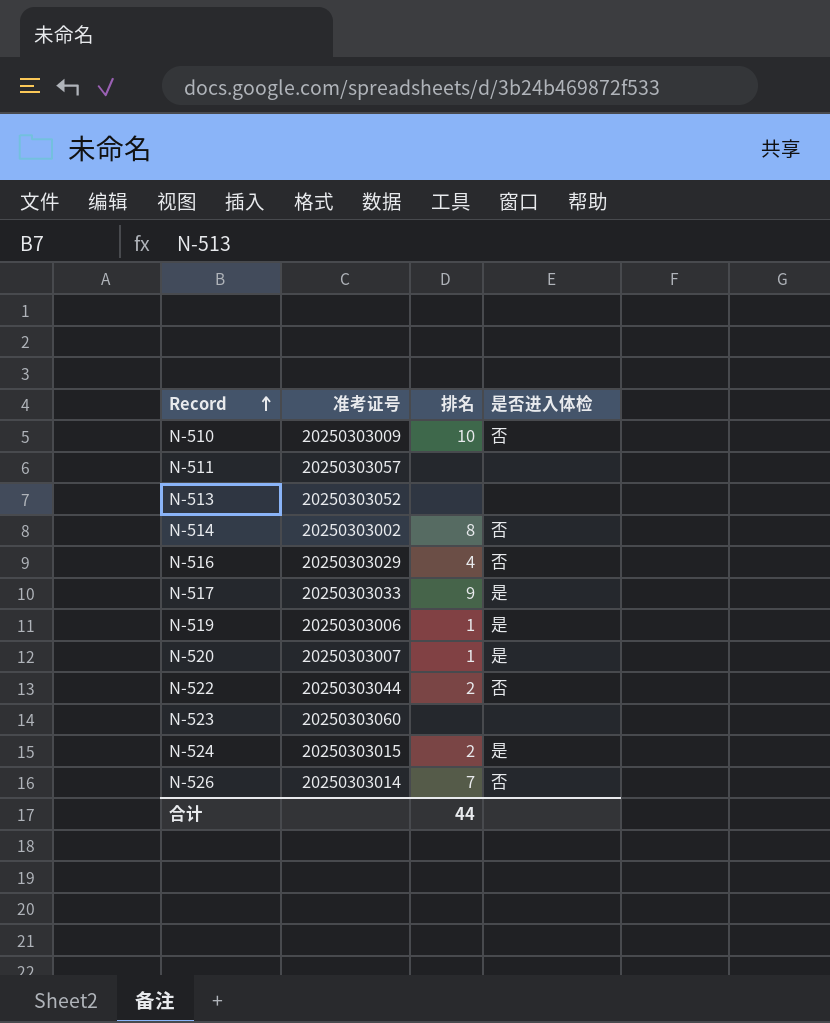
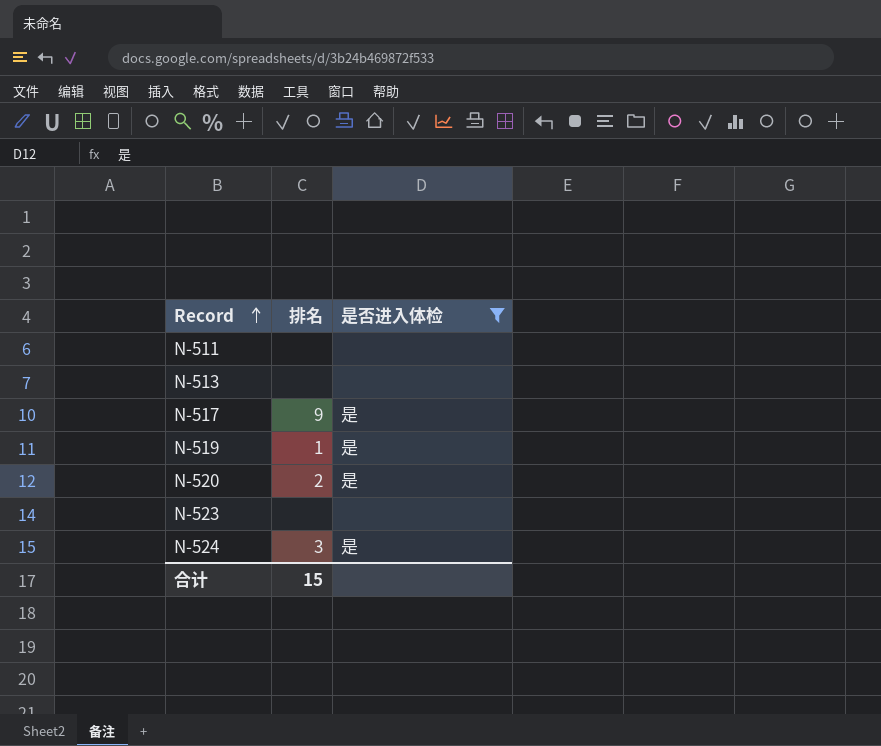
filter: none -> 是否进入体检 != 否
column 准考证号 | position: 2 -> none
N-520 | 排名: 1 -> 2
N-524 | 排名: 2 -> 3
合计 | 排名: 44 -> 15

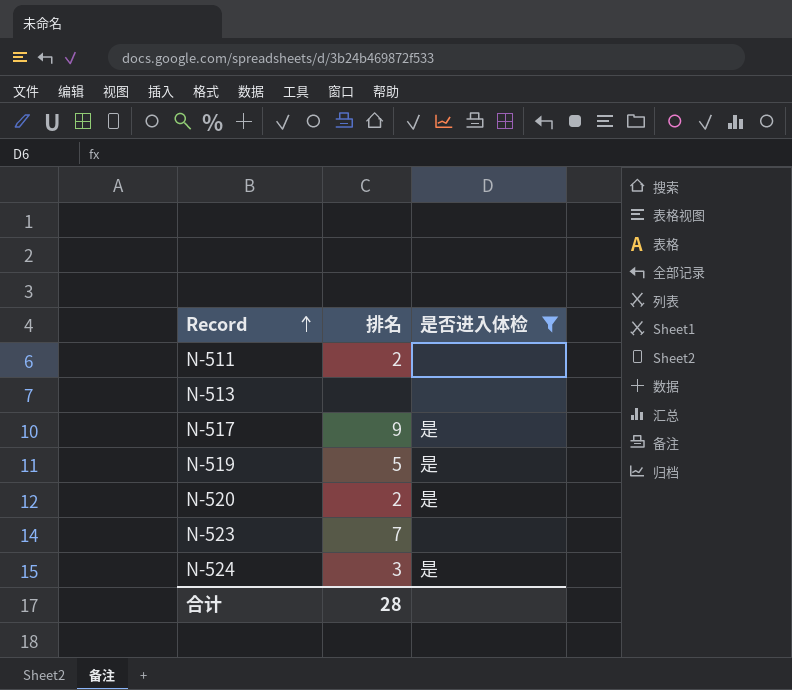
N-511 | 排名: none -> 2
N-519 | 排名: 1 -> 5
N-523 | 排名: none -> 7
合计 | 排名: 15 -> 28

